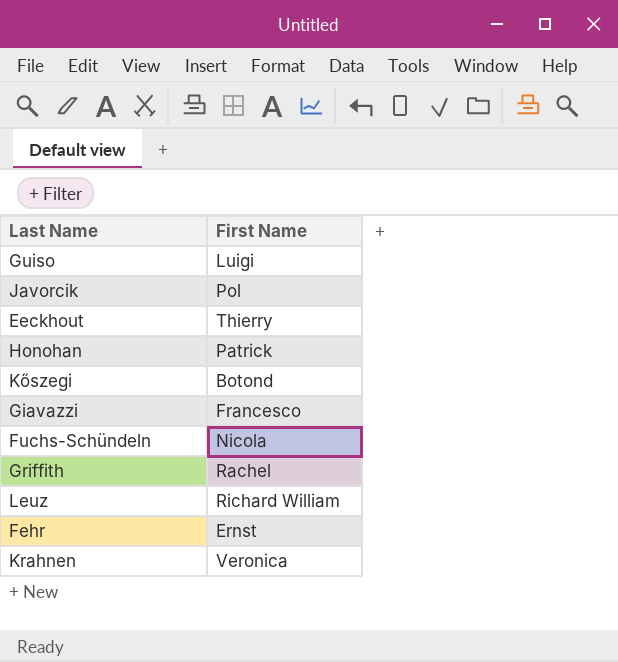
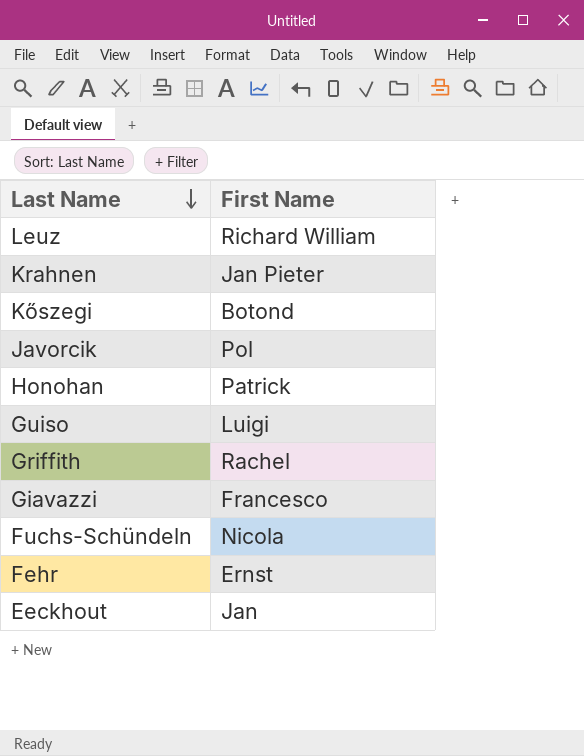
row order: none -> Last Name descending
Krahnen | First Name: Veronica -> Jan Pieter
Eeckhout | First Name: Thierry -> Jan

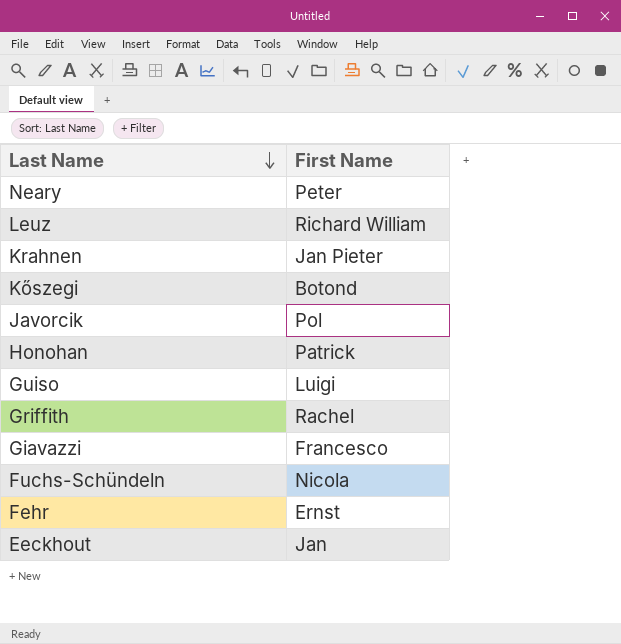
row Neary: none -> Peter

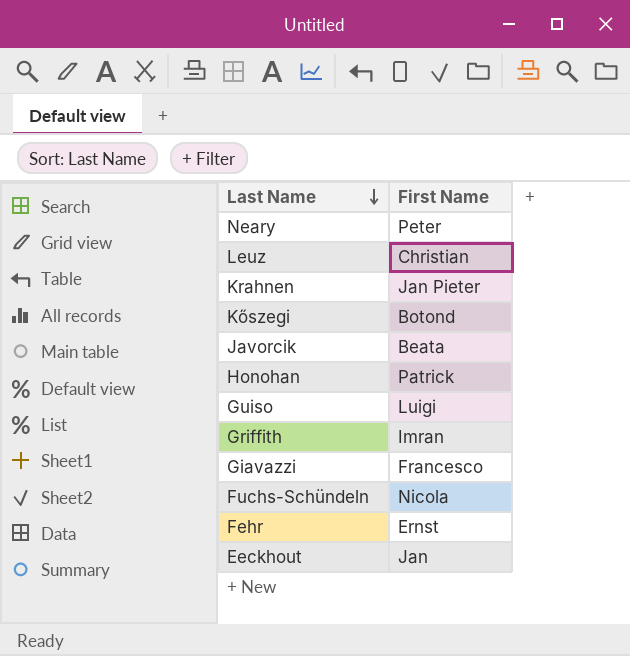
Leuz | First Name: Richard William -> Christian
Javorcik | First Name: Pol -> Beata
Griffith | First Name: Rachel -> Imran

